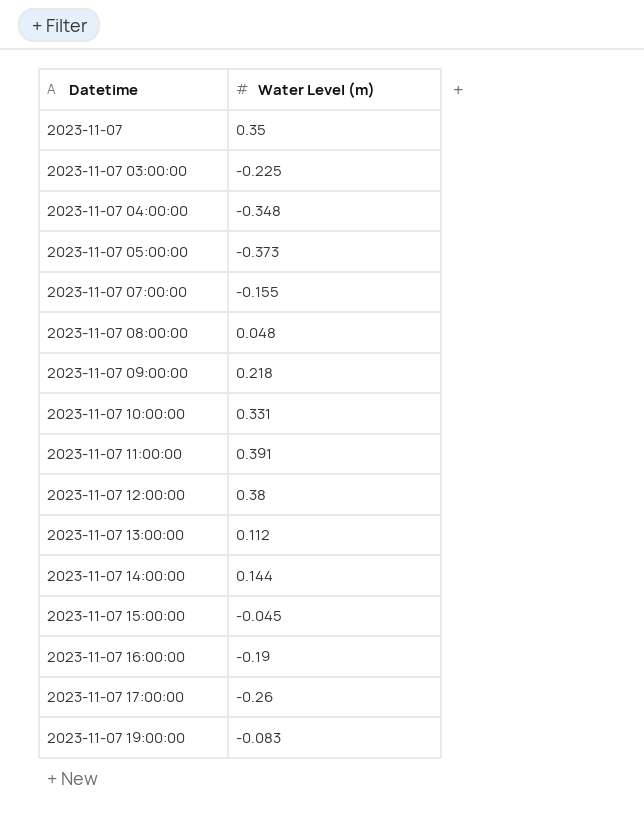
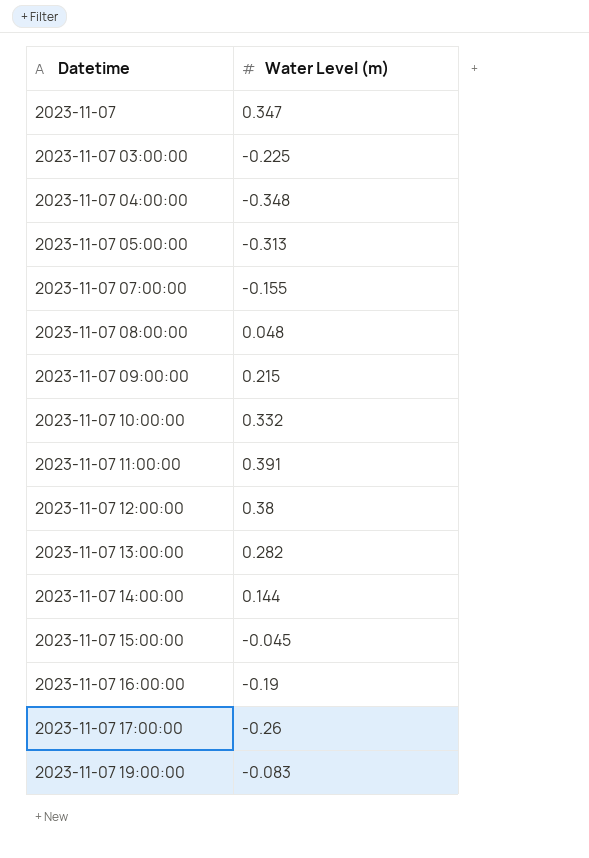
2023-11-07 | Water Level (m): 0.35 -> 0.347
2023-11-07 05:00:00 | Water Level (m): -0.373 -> -0.313
2023-11-07 09:00:00 | Water Level (m): 0.218 -> 0.215
2023-11-07 10:00:00 | Water Level (m): 0.331 -> 0.332
2023-11-07 13:00:00 | Water Level (m): 0.112 -> 0.282

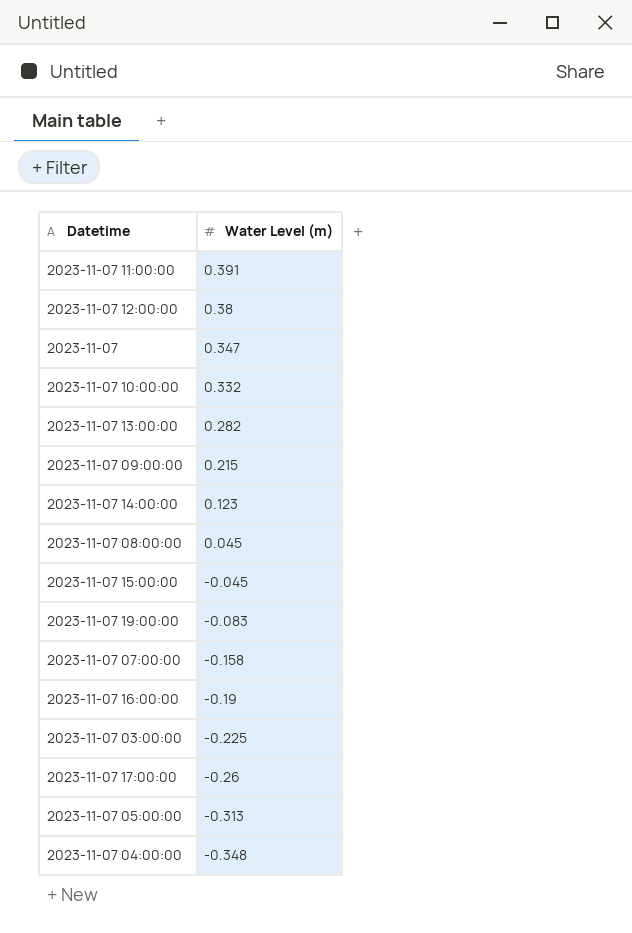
row order: Datetime ascending -> Water Level (m) descending
2023-11-07 14:00:00 | Water Level (m): 0.144 -> 0.123
2023-11-07 08:00:00 | Water Level (m): 0.048 -> 0.045
2023-11-07 07:00:00 | Water Level (m): -0.155 -> -0.158

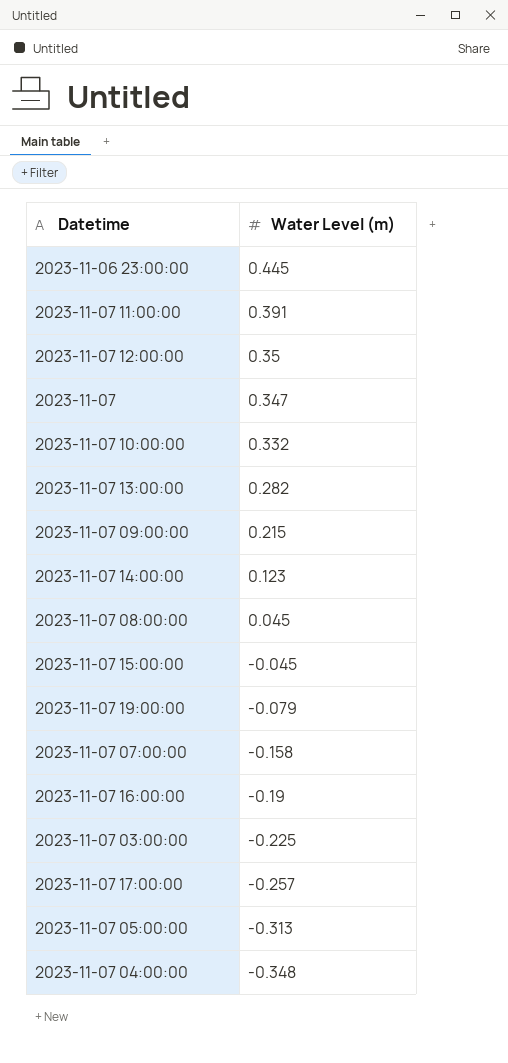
row 2023-11-06 23:00:00: none -> 0.445
2023-11-07 12:00:00 | Water Level (m): 0.38 -> 0.35
2023-11-07 19:00:00 | Water Level (m): -0.083 -> -0.079
2023-11-07 17:00:00 | Water Level (m): -0.26 -> -0.257

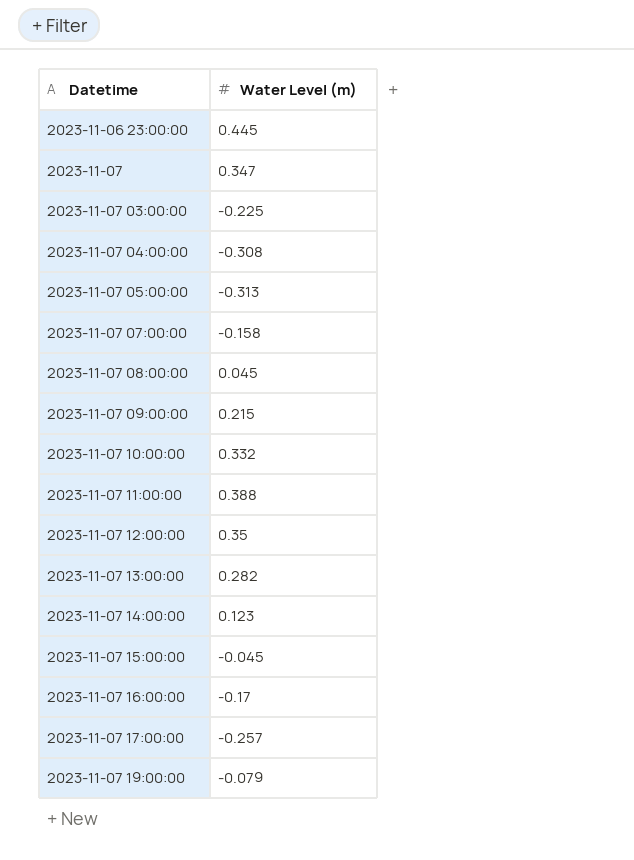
row order: Water Level (m) descending -> Datetime ascending
2023-11-07 04:00:00 | Water Level (m): -0.348 -> -0.308
2023-11-07 11:00:00 | Water Level (m): 0.391 -> 0.388
2023-11-07 16:00:00 | Water Level (m): -0.19 -> -0.17

